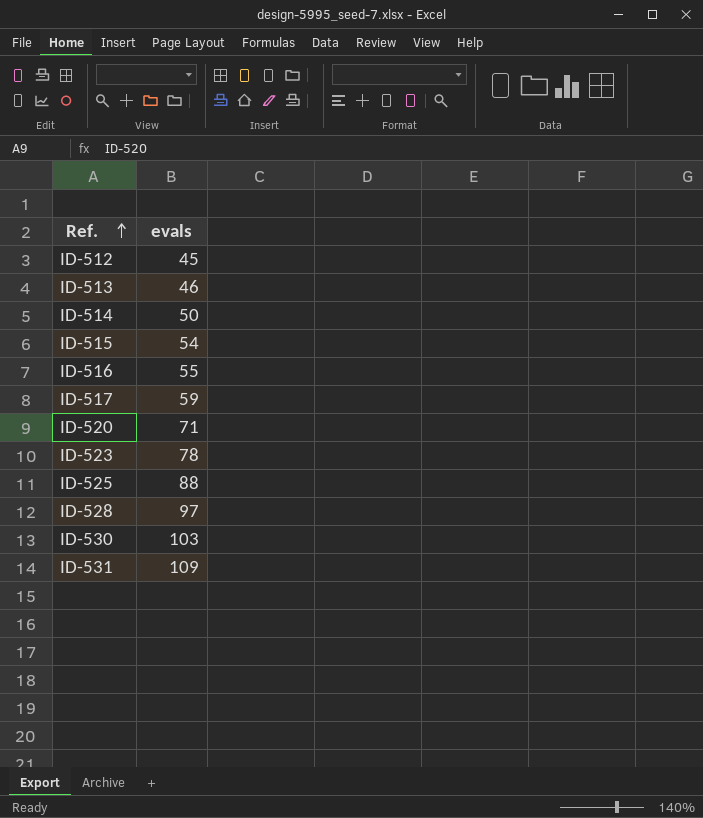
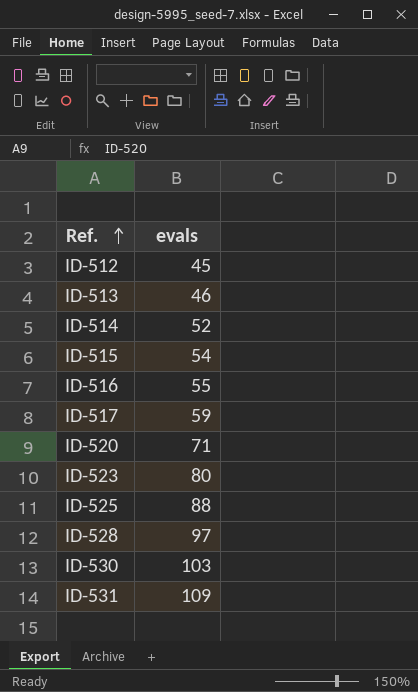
ID-514 | evals: 50 -> 52
ID-523 | evals: 78 -> 80

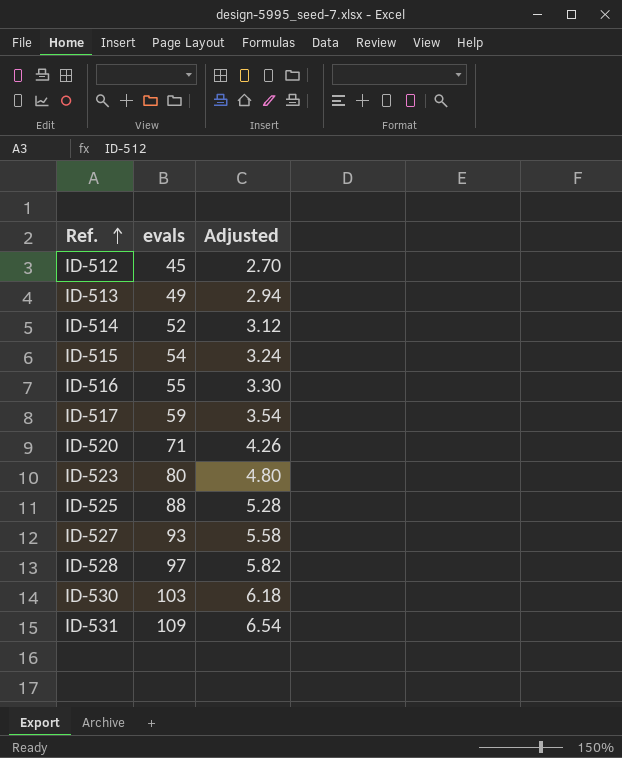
column Adjusted | formula: none -> [evals] * 0.06
ID-513 | evals: 46 -> 49
row ID-527: none -> 93 | 5.58

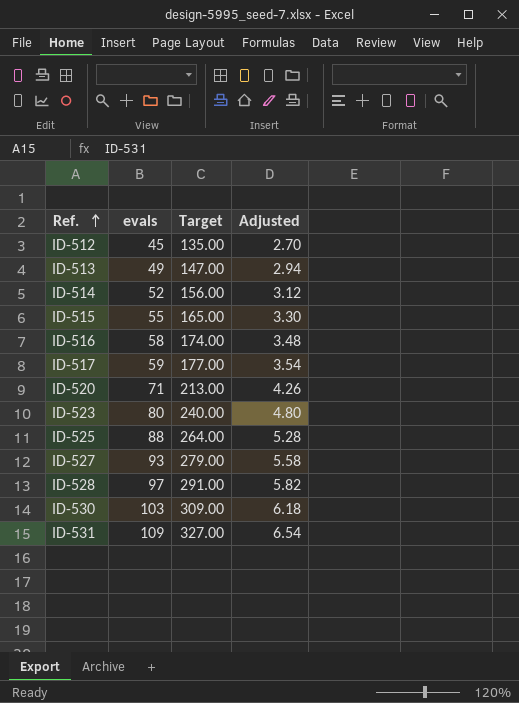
column Target | formula: none -> [evals] * 3
ID-515 | evals: 54 -> 55
ID-515 | Adjusted: 3.24 -> 3.30
ID-516 | evals: 55 -> 58
ID-516 | Adjusted: 3.30 -> 3.48

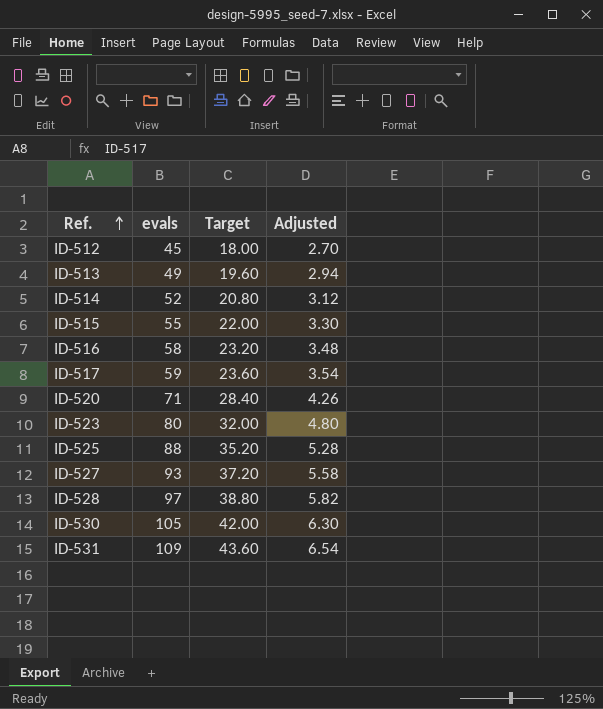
column Target | formula: [evals] * 3 -> [evals] * 0.4
ID-530 | evals: 103 -> 105
ID-530 | Adjusted: 6.18 -> 6.30

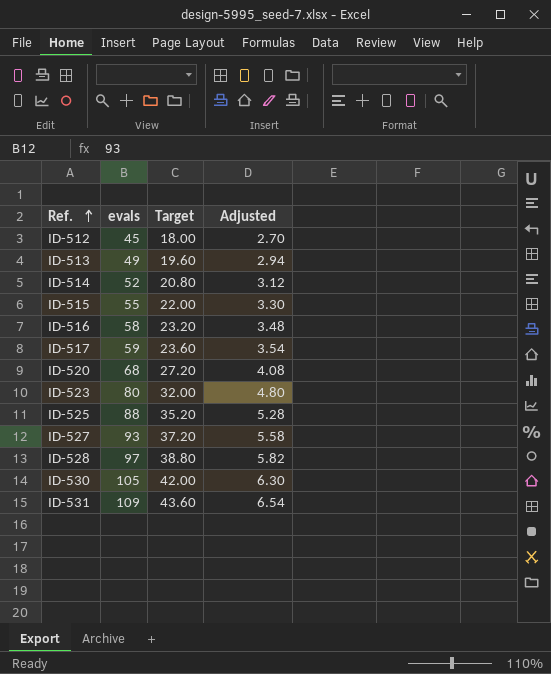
ID-520 | evals: 71 -> 68
ID-520 | Target: 28.40 -> 27.20
ID-520 | Adjusted: 4.26 -> 4.08

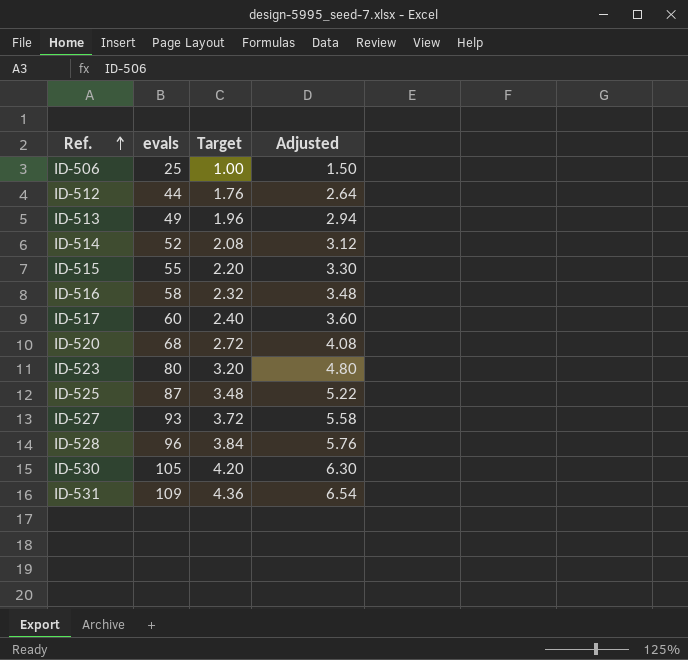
column Target | formula: [evals] * 0.4 -> [evals] * 0.04
row ID-506: none -> 25 | 1.00 | 1.50
ID-512 | evals: 45 -> 44
ID-512 | Adjusted: 2.70 -> 2.64
ID-517 | evals: 59 -> 60
ID-517 | Adjusted: 3.54 -> 3.60
ID-525 | evals: 88 -> 87
ID-525 | Adjusted: 5.28 -> 5.22
ID-528 | evals: 97 -> 96
ID-528 | Adjusted: 5.82 -> 5.76

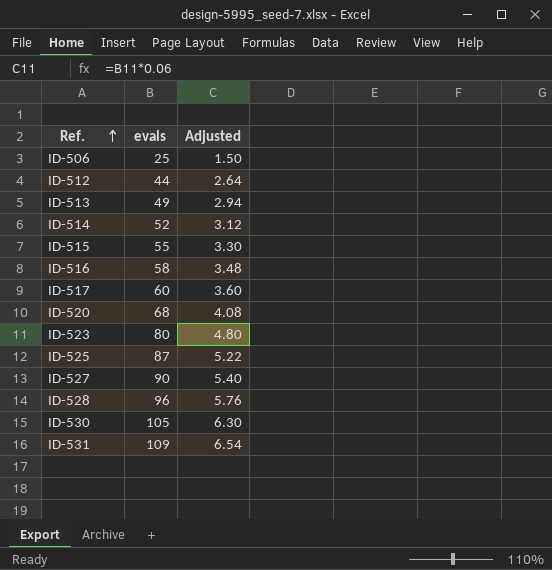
column Target | formula: [evals] * 0.04 -> none
ID-527 | evals: 93 -> 90
ID-527 | Adjusted: 5.58 -> 5.40

